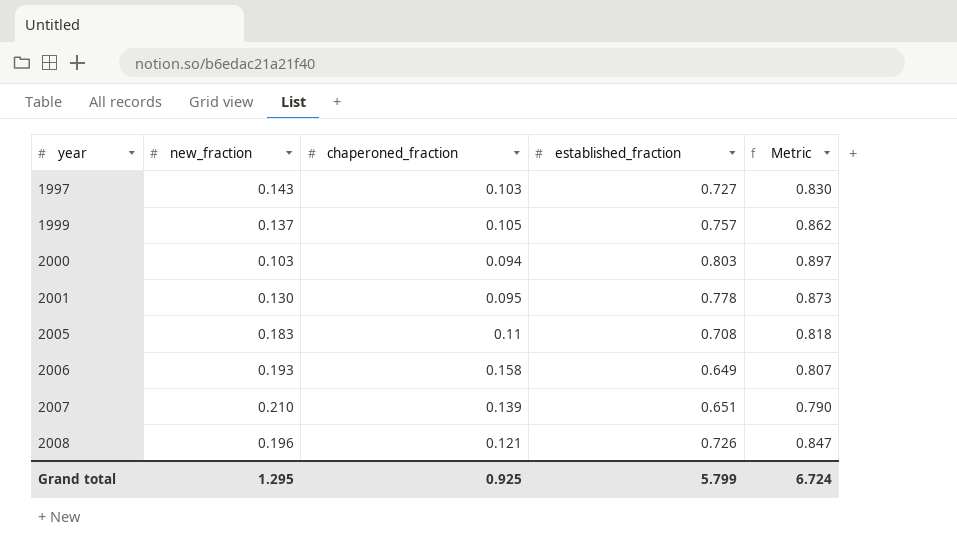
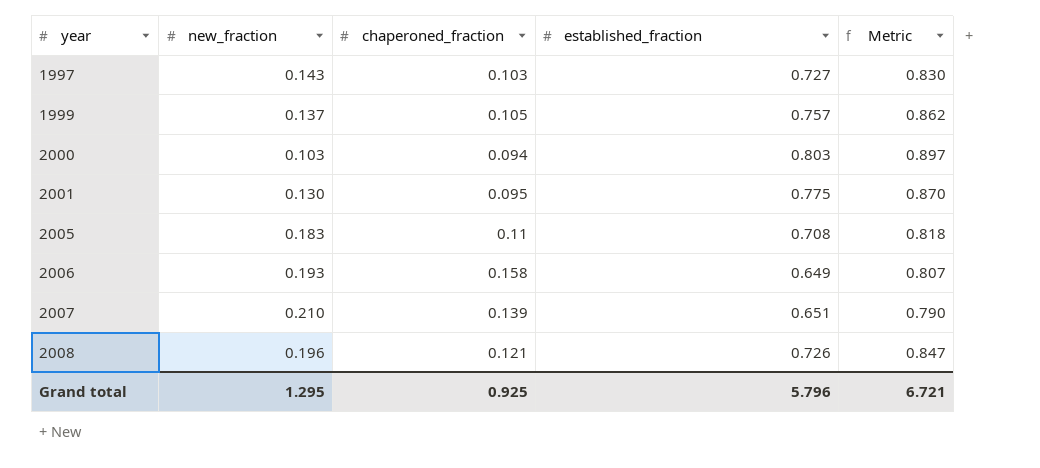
2001 | established_fraction: 0.778 -> 0.775
2001 | Metric: 0.873 -> 0.870
Grand total | established_fraction: 5.799 -> 5.796
Grand total | Metric: 6.724 -> 6.721

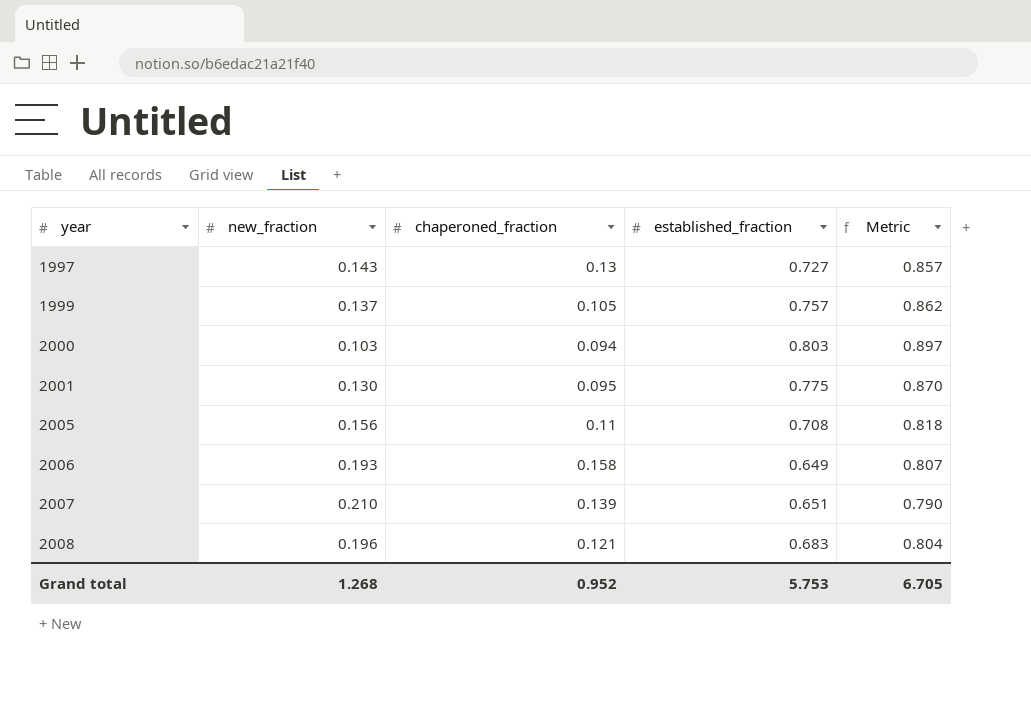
1997 | chaperoned_fraction: 0.103 -> 0.13
1997 | Metric: 0.830 -> 0.857
2005 | new_fraction: 0.183 -> 0.156
2008 | established_fraction: 0.726 -> 0.683
2008 | Metric: 0.847 -> 0.804
Grand total | new_fraction: 1.295 -> 1.268
Grand total | chaperoned_fraction: 0.925 -> 0.952
Grand total | established_fraction: 5.796 -> 5.753
Grand total | Metric: 6.721 -> 6.705

